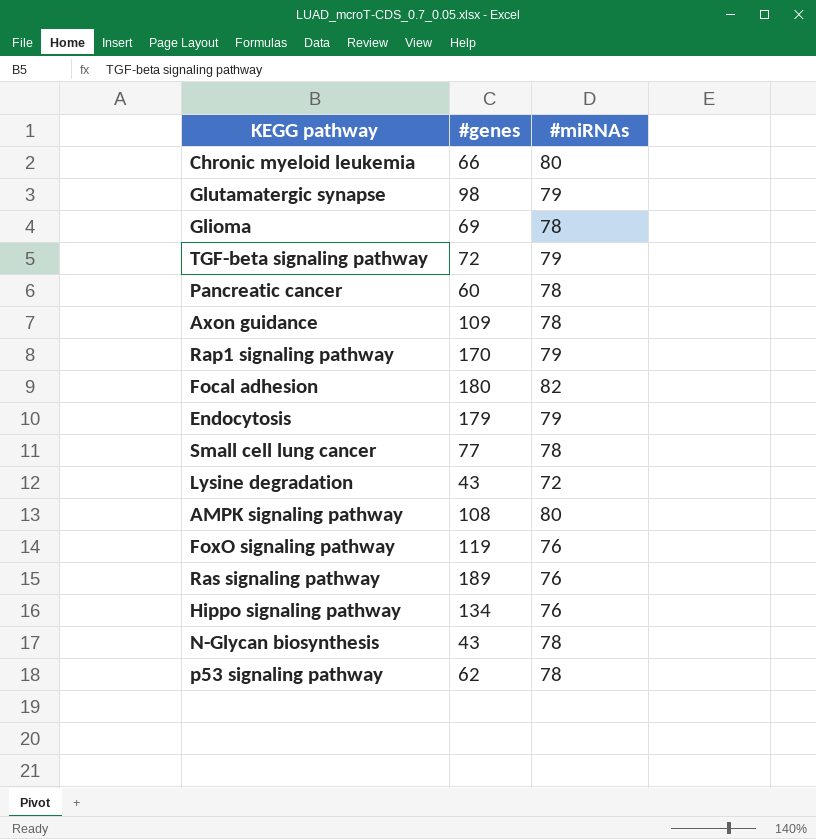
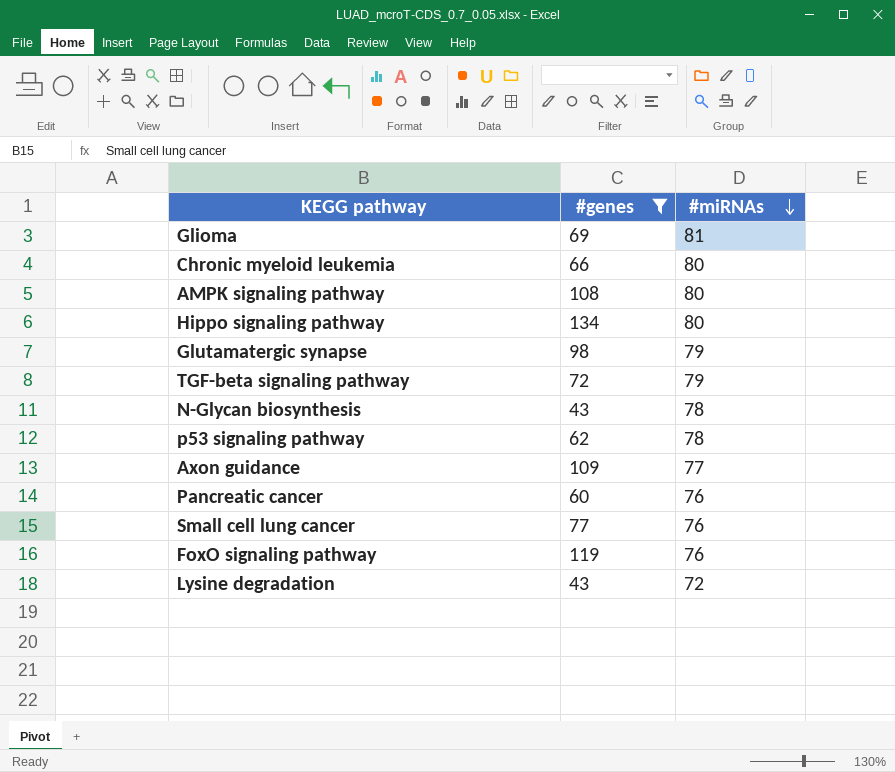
filter: none -> #genes <= 134
row order: none -> #miRNAs descending
Glioma | #miRNAs: 78 -> 81
Hippo signaling pathway | #miRNAs: 76 -> 80
Axon guidance | #miRNAs: 78 -> 77
Pancreatic cancer | #miRNAs: 78 -> 76
Small cell lung cancer | #miRNAs: 78 -> 76

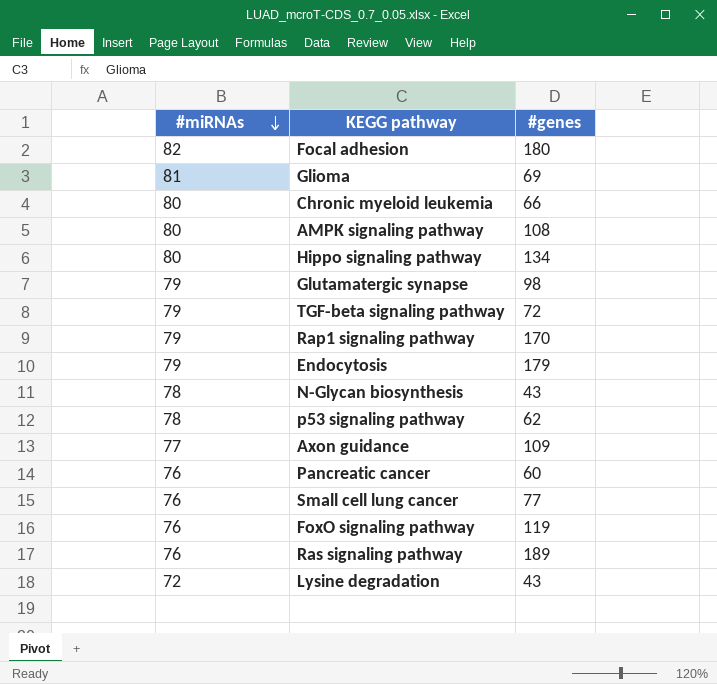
filter: #genes <= 134 -> none
column #miRNAs | position: 3 -> 1

